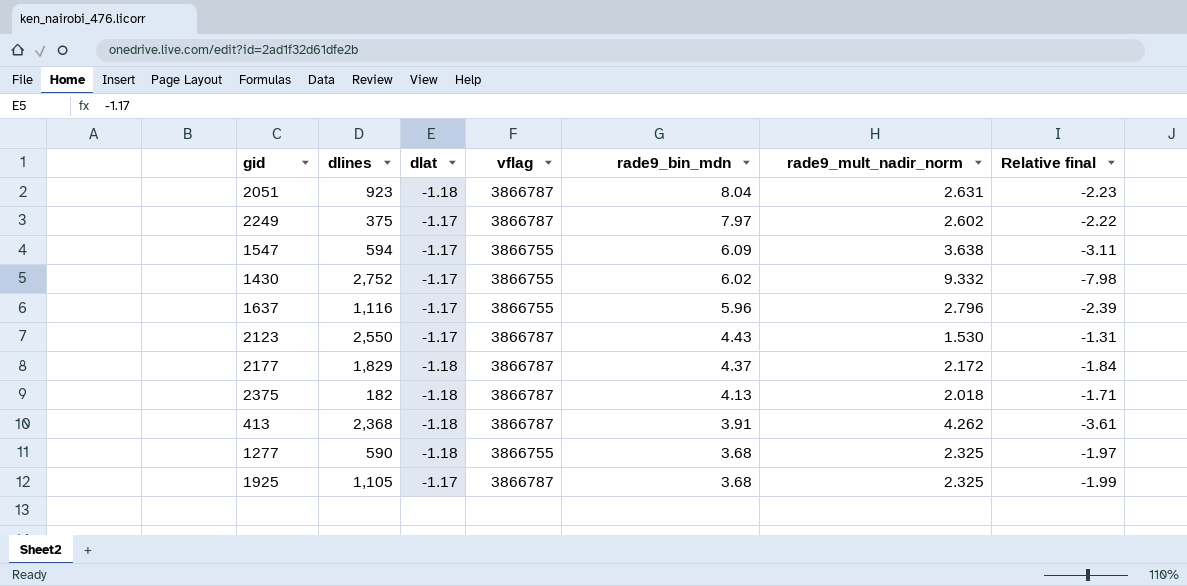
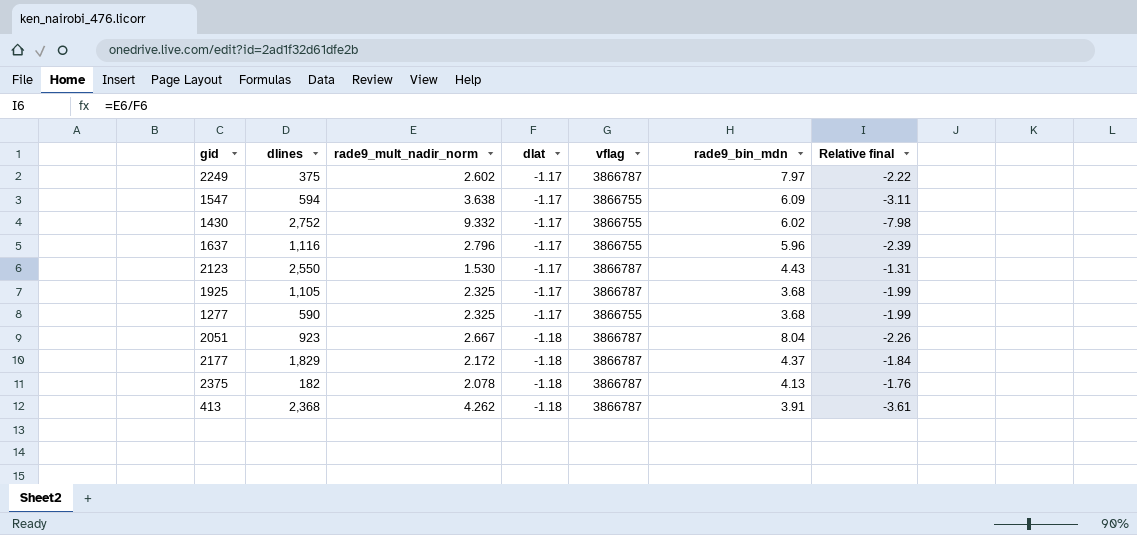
row order: rade9_bin_mdn descending -> dlat descending
column rade9_mult_nadir_norm | position: 6 -> 3
1277 | dlat: -1.18 -> -1.17
1277 | Relative final: -1.97 -> -1.99
2051 | rade9_mult_nadir_norm: 2.631 -> 2.667
2051 | Relative final: -2.23 -> -2.26
2375 | rade9_mult_nadir_norm: 2.018 -> 2.078
2375 | Relative final: -1.71 -> -1.76

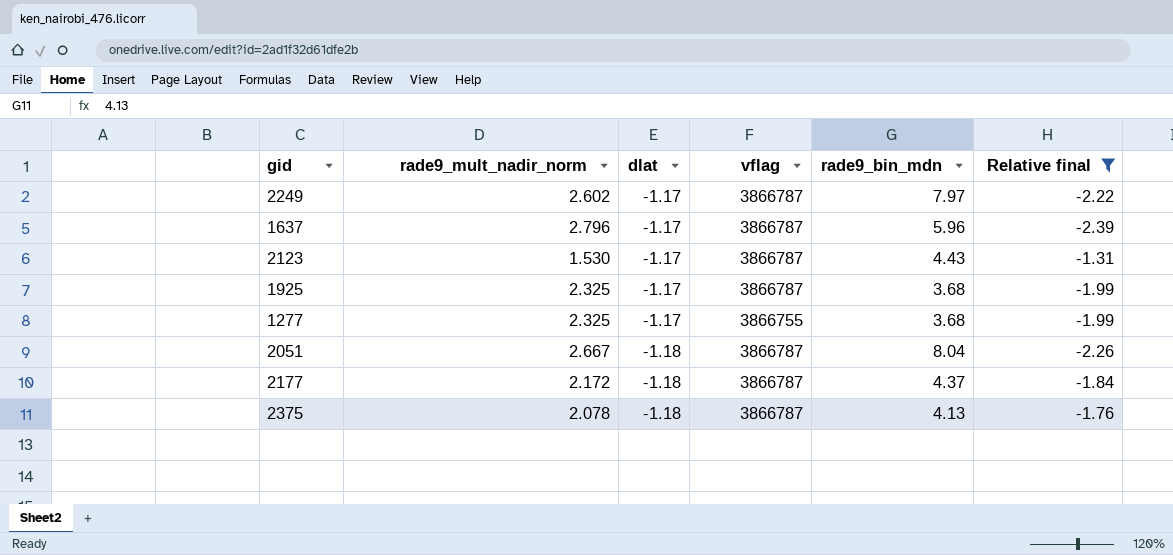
filter: none -> Relative final >= -2.39
column dlines | position: 2 -> none
1637 | vflag: 3866755 -> 3866787

